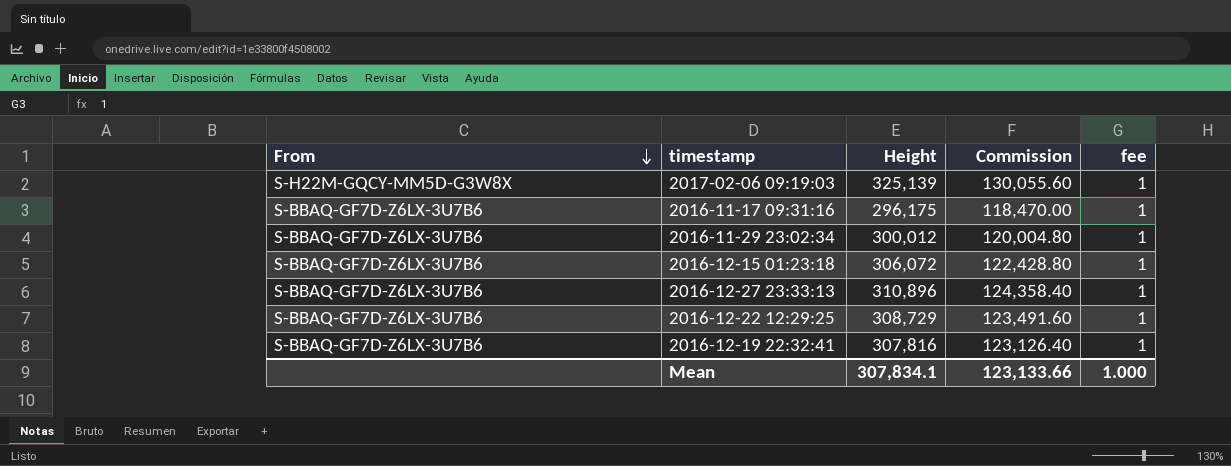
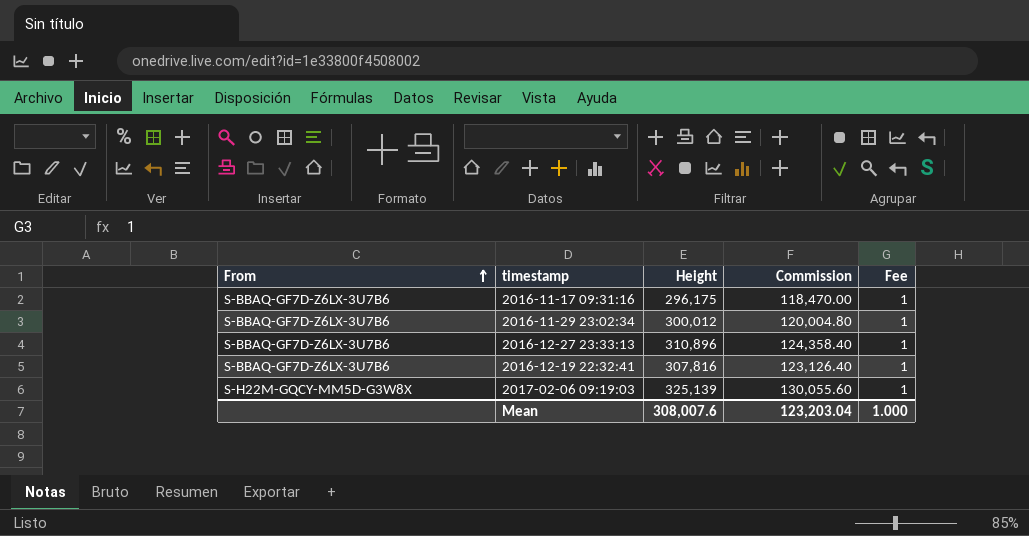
row order: From descending -> From ascending
column name: fee -> Fee
row 2016-12-15 01:23:18: S-BBAQ-GF7D-Z6LX-3U7B6 | 306,072 | 122,428.80 | 1 -> none
row 2016-12-22 12:29:25: S-BBAQ-GF7D-Z6LX-3U7B6 | 308,729 | 123,491.60 | 1 -> none
Mean | Height: 307,834.1 -> 308,007.6
Mean | Commission: 123,133.66 -> 123,203.04

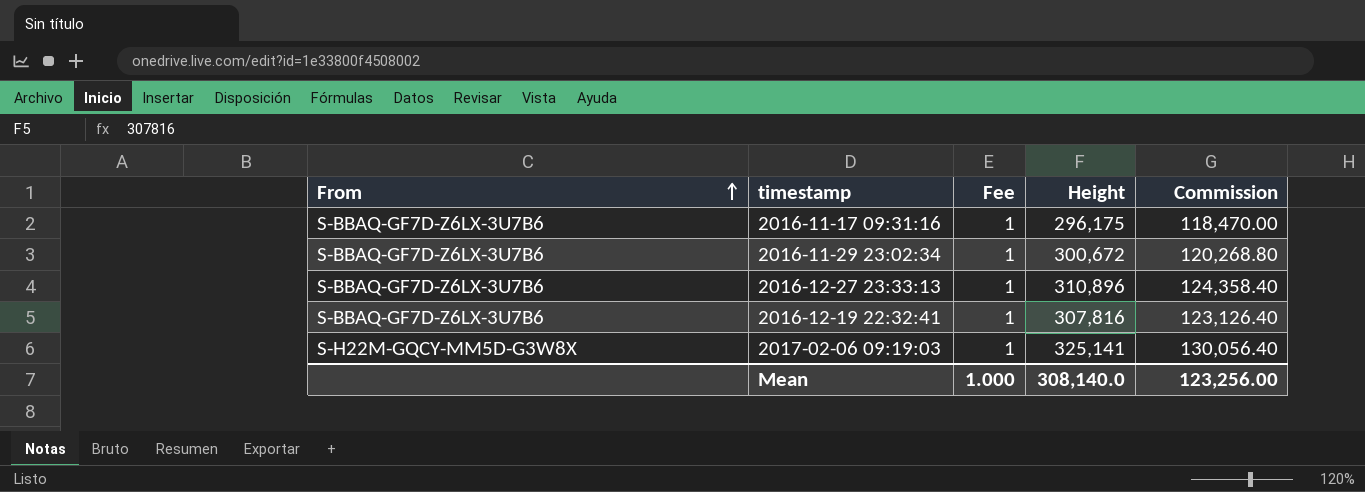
column Fee | position: 5 -> 3
2016-11-29 23:02:34 | Height: 300,012 -> 300,672
2016-11-29 23:02:34 | Commission: 120,004.80 -> 120,268.80
2017-02-06 09:19:03 | Height: 325,139 -> 325,141
2017-02-06 09:19:03 | Commission: 130,055.60 -> 130,056.40
Mean | Height: 308,007.6 -> 308,140.0
Mean | Commission: 123,203.04 -> 123,256.00

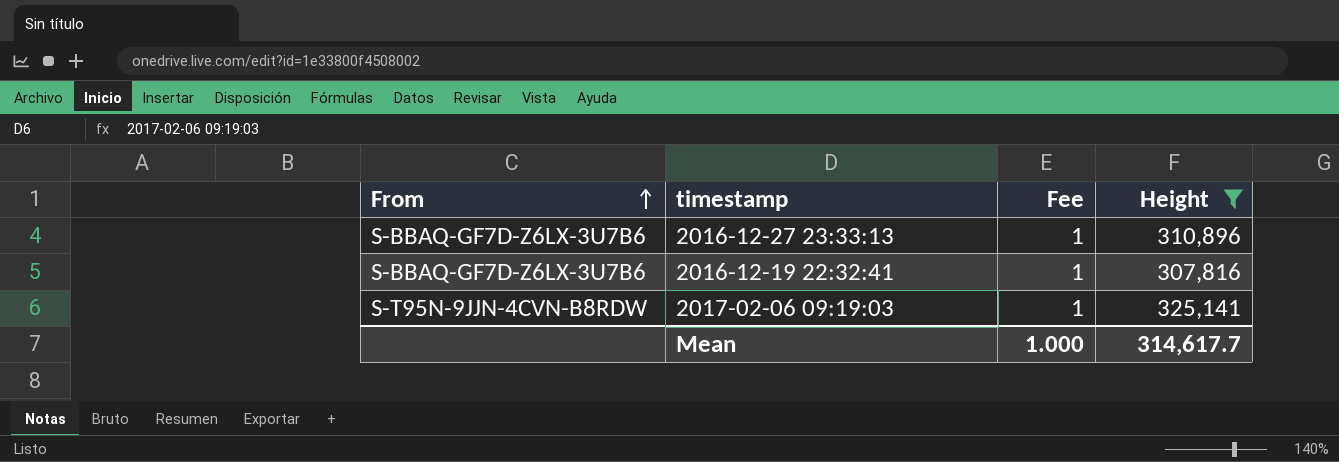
filter: none -> Height >= 307,816
column Commission | formula: [Height] * 0.4 -> none
2017-02-06 09:19:03 | From: S-H22M-GQCY-MM5D-G3W8X -> S-T95N-9JJN-4CVN-B8RDW
Mean | Height: 308,140.0 -> 314,617.7

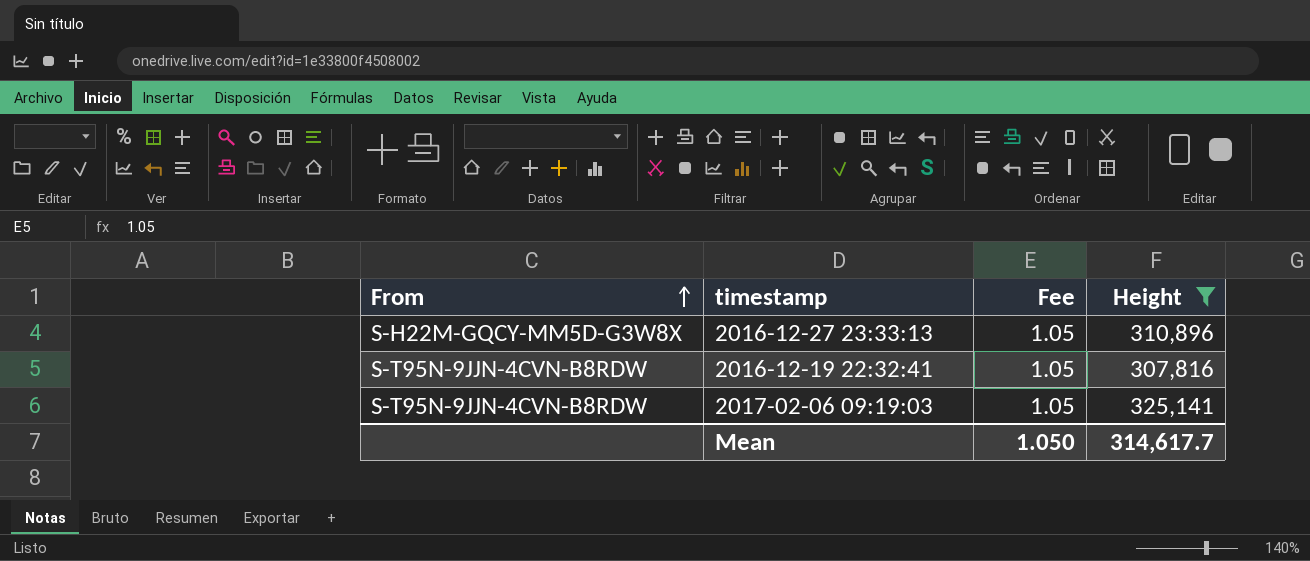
2016-12-27 23:33:13 | From: S-BBAQ-GF7D-Z6LX-3U7B6 -> S-H22M-GQCY-MM5D-G3W8X
2016-12-27 23:33:13 | Fee: 1 -> 1.05
2016-12-19 22:32:41 | From: S-BBAQ-GF7D-Z6LX-3U7B6 -> S-T95N-9JJN-4CVN-B8RDW
2016-12-19 22:32:41 | Fee: 1 -> 1.05
2017-02-06 09:19:03 | Fee: 1 -> 1.05
Mean | Fee: 1.000 -> 1.050

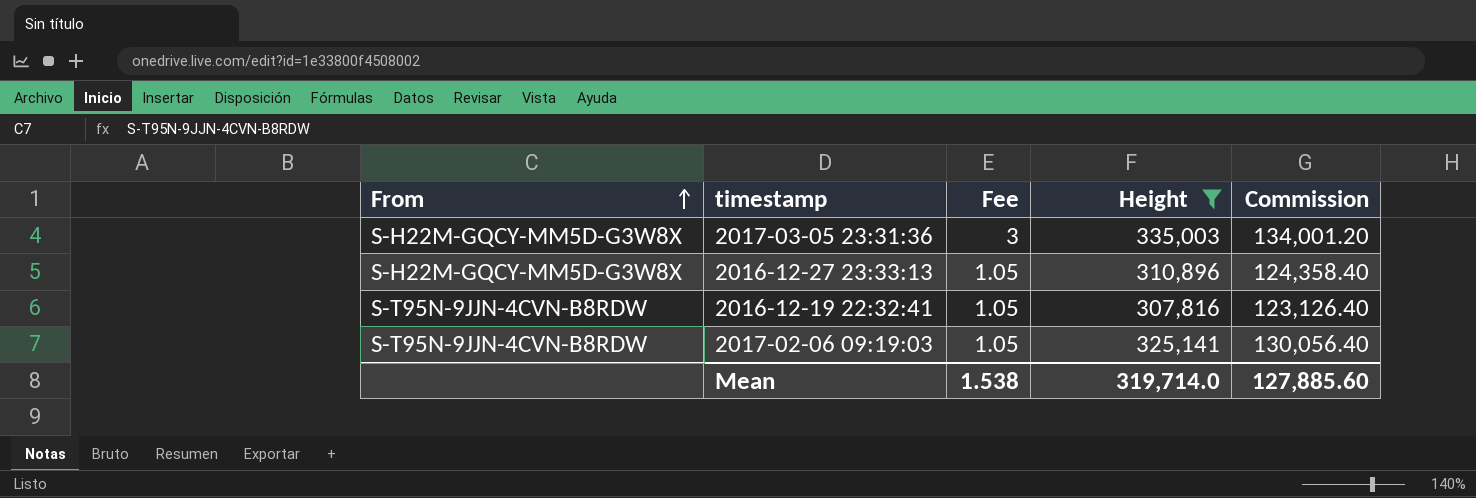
column Commission | formula: none -> [Height] * 0.4
row 2017-03-05 23:31:36: none -> S-H22M-GQCY-MM5D-G3W8X | 3 | 335,003 | 134,001.20
Mean | Fee: 1.050 -> 1.538
Mean | Height: 314,617.7 -> 319,714.0

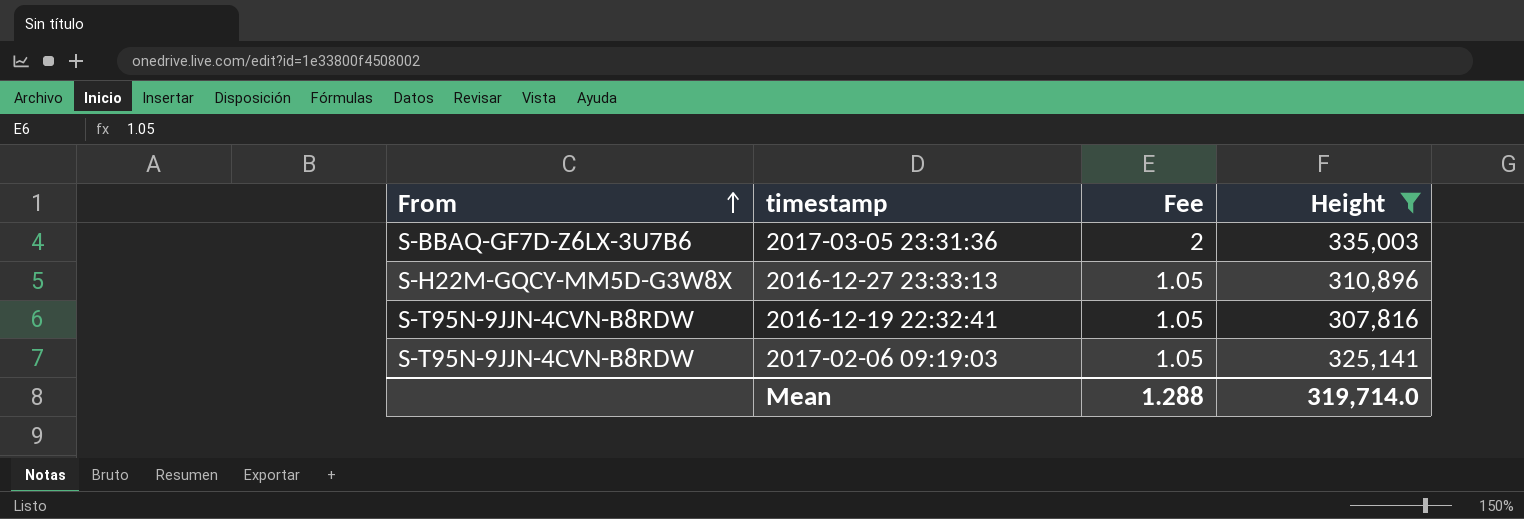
column Commission | formula: [Height] * 0.4 -> none
2017-03-05 23:31:36 | From: S-H22M-GQCY-MM5D-G3W8X -> S-BBAQ-GF7D-Z6LX-3U7B6
2017-03-05 23:31:36 | Fee: 3 -> 2
Mean | Fee: 1.538 -> 1.288

